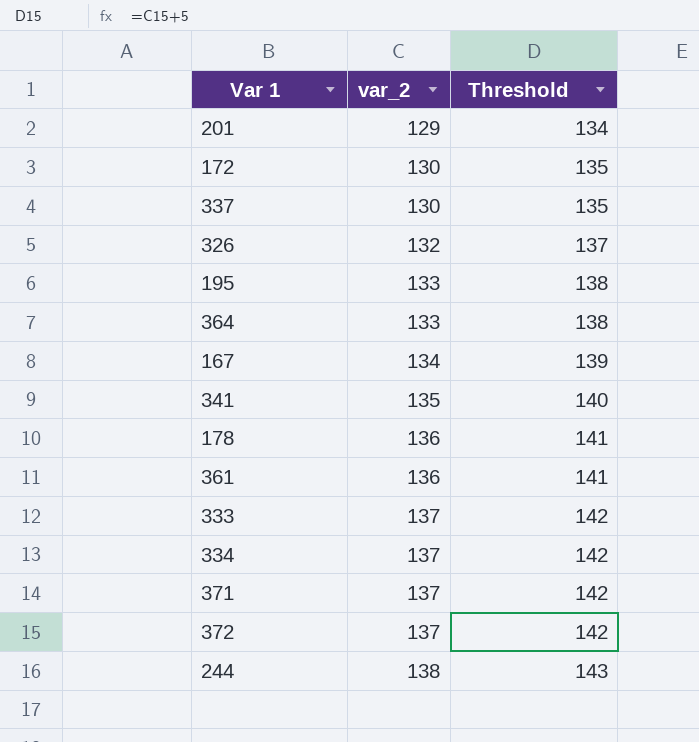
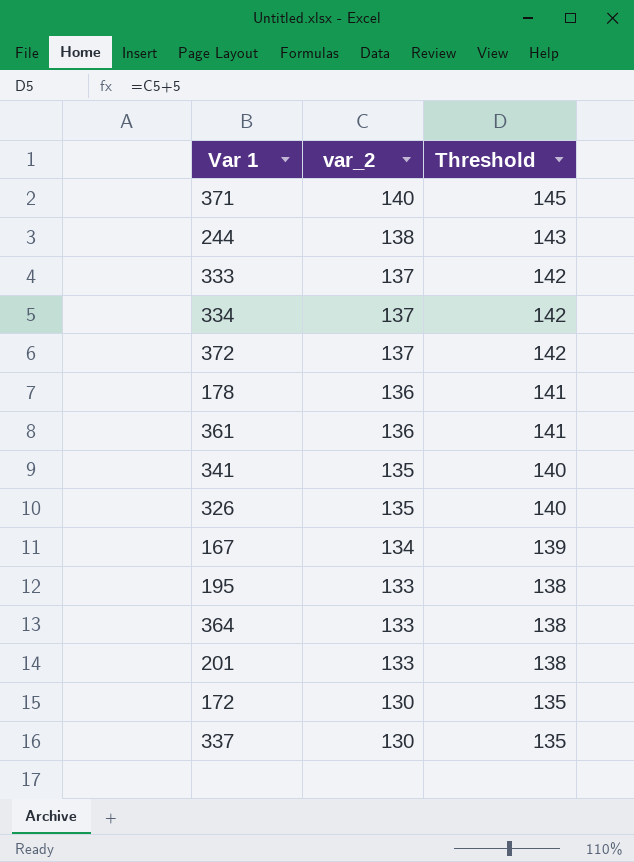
row order: var_2 ascending -> var_2 descending
371 | var_2: 137 -> 140
371 | Threshold: 142 -> 145
326 | var_2: 132 -> 135
326 | Threshold: 137 -> 140
201 | var_2: 129 -> 133
201 | Threshold: 134 -> 138

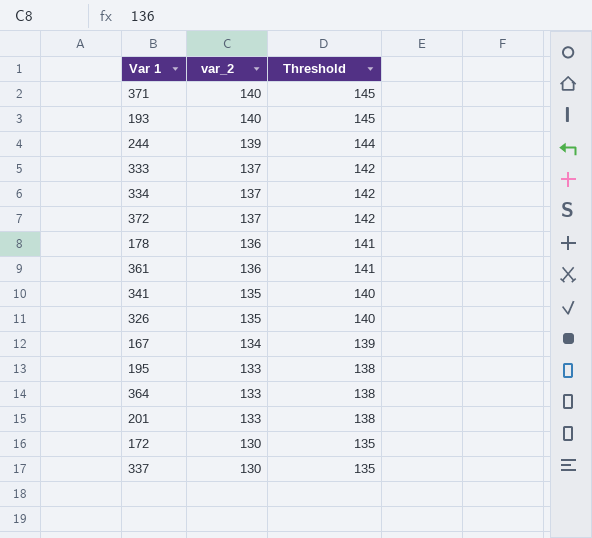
row 193: none -> 140 | 145
244 | var_2: 138 -> 139
244 | Threshold: 143 -> 144

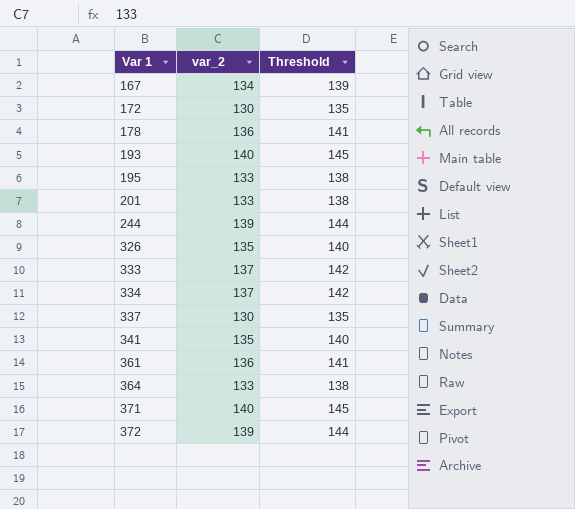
row order: var_2 descending -> Var 1 ascending
372 | var_2: 137 -> 139
372 | Threshold: 142 -> 144

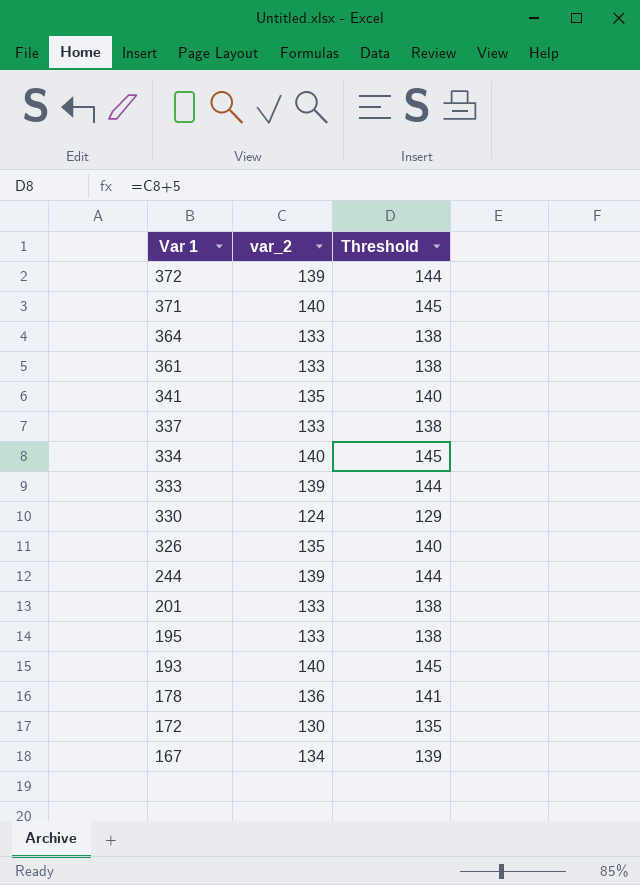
row order: Var 1 ascending -> Var 1 descending
361 | var_2: 136 -> 133
361 | Threshold: 141 -> 138
337 | var_2: 130 -> 133
337 | Threshold: 135 -> 138
334 | var_2: 137 -> 140
334 | Threshold: 142 -> 145
333 | var_2: 137 -> 139
333 | Threshold: 142 -> 144
row 330: none -> 124 | 129

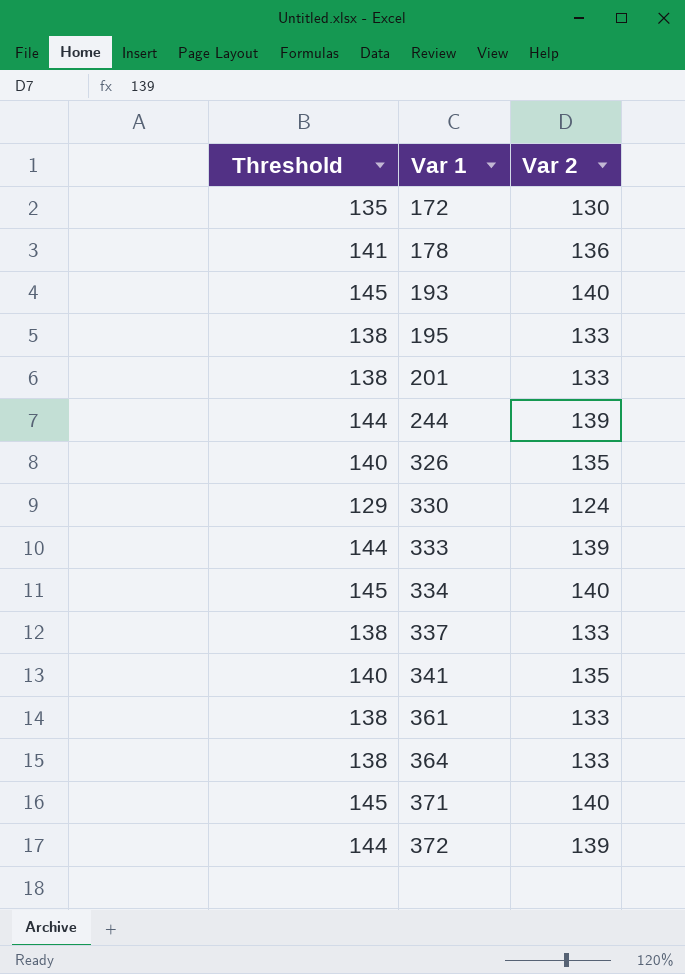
row order: Var 1 descending -> Var 1 ascending
column Threshold | position: 3 -> 1
column name: var_2 -> Var 2
row 167: 134 | 139 -> none

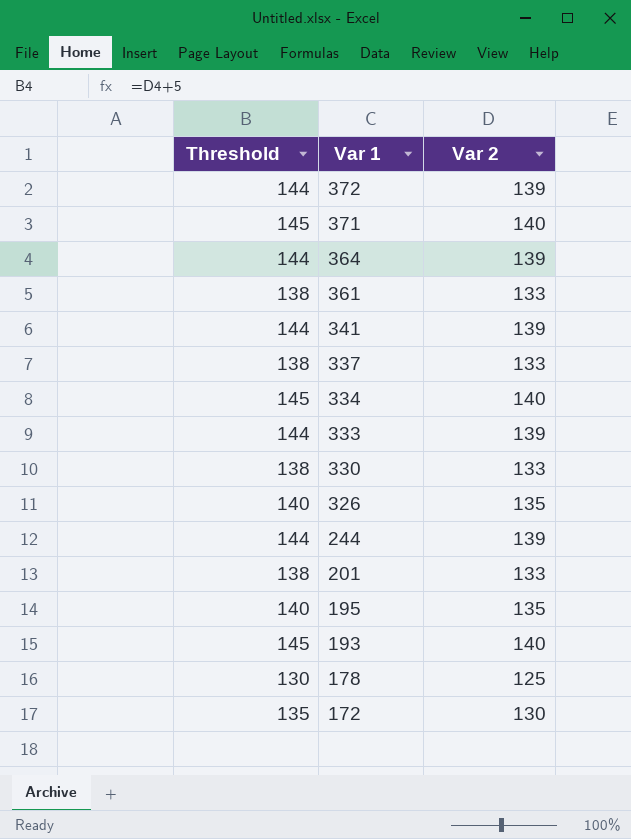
row order: Var 1 ascending -> Var 1 descending
364 | Threshold: 138 -> 144
364 | Var 2: 133 -> 139
341 | Threshold: 140 -> 144
341 | Var 2: 135 -> 139
330 | Threshold: 129 -> 138
330 | Var 2: 124 -> 133
195 | Threshold: 138 -> 140
195 | Var 2: 133 -> 135
178 | Threshold: 141 -> 130
178 | Var 2: 136 -> 125

